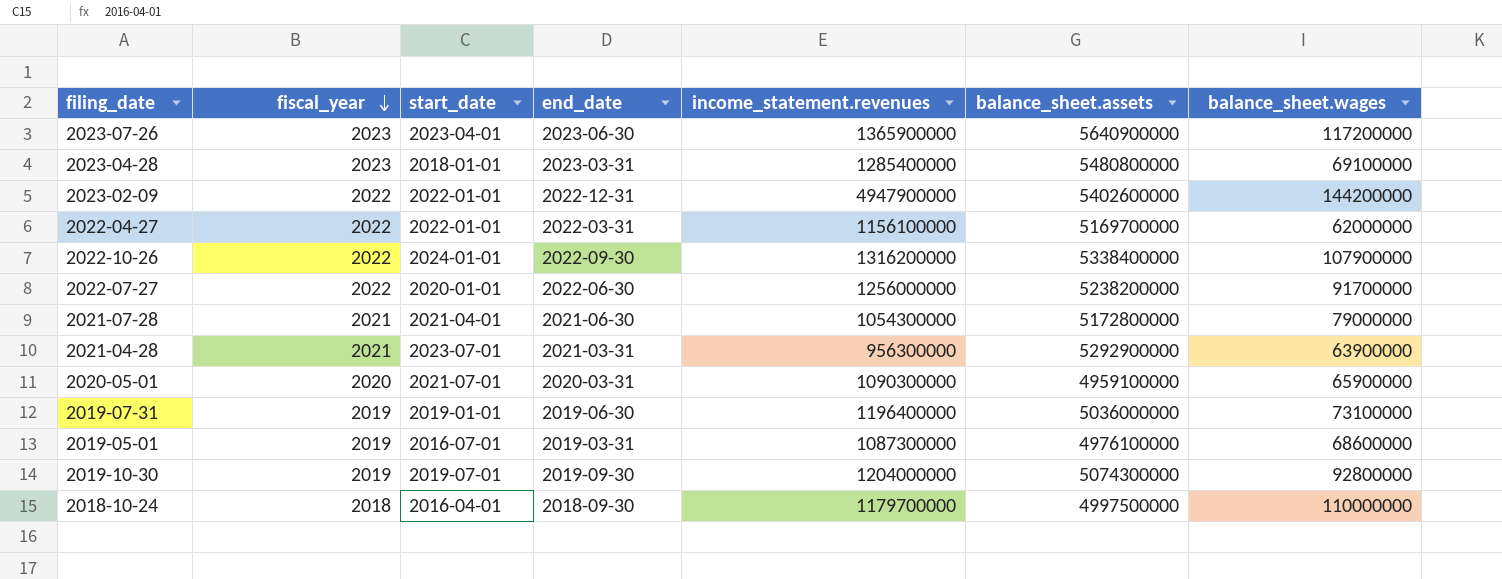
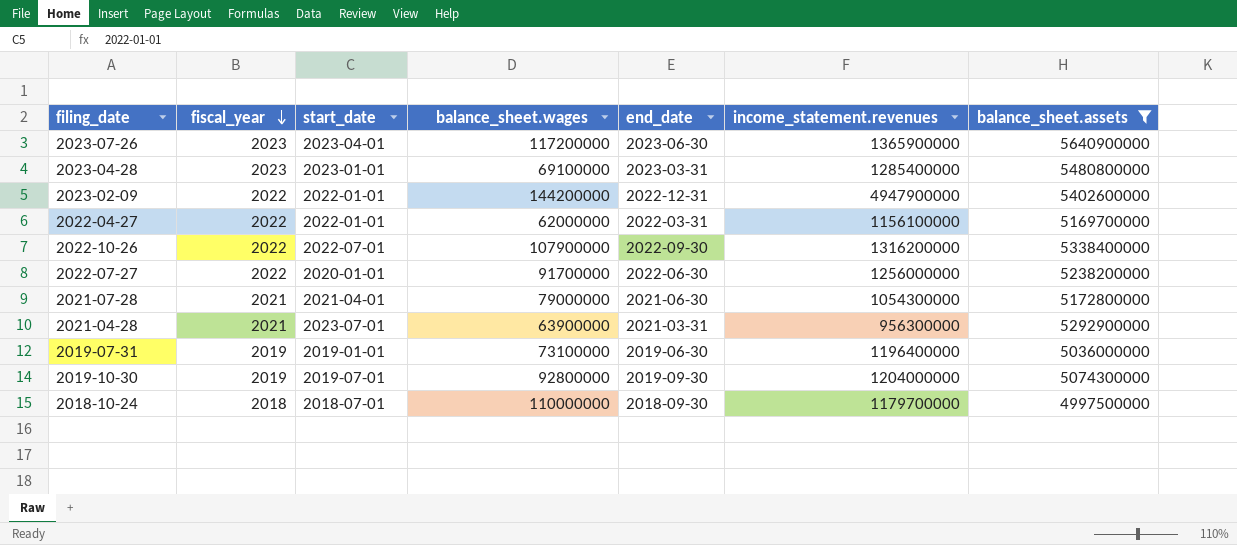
filter: none -> balance_sheet.assets >= 4997500000
column balance_sheet.wages | position: 7 -> 4
2023-04-28 | start_date: 2018-01-01 -> 2023-01-01
2022-10-26 | start_date: 2024-01-01 -> 2022-07-01
2018-10-24 | start_date: 2016-04-01 -> 2018-07-01

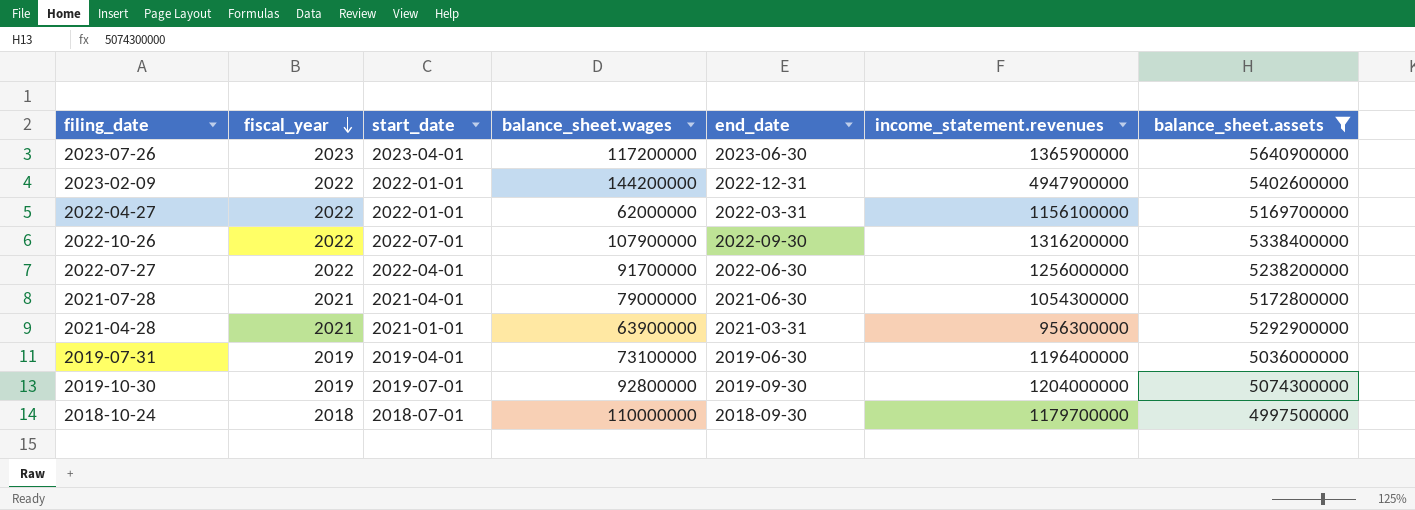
row 2023-04-28: 2023 | 2023-01-01 | 69100000 | 2023-03-31 | 1285400000 | 5480800000 -> none
2022-07-27 | start_date: 2020-01-01 -> 2022-04-01
2021-04-28 | start_date: 2023-07-01 -> 2021-01-01
2019-07-31 | start_date: 2019-01-01 -> 2019-04-01

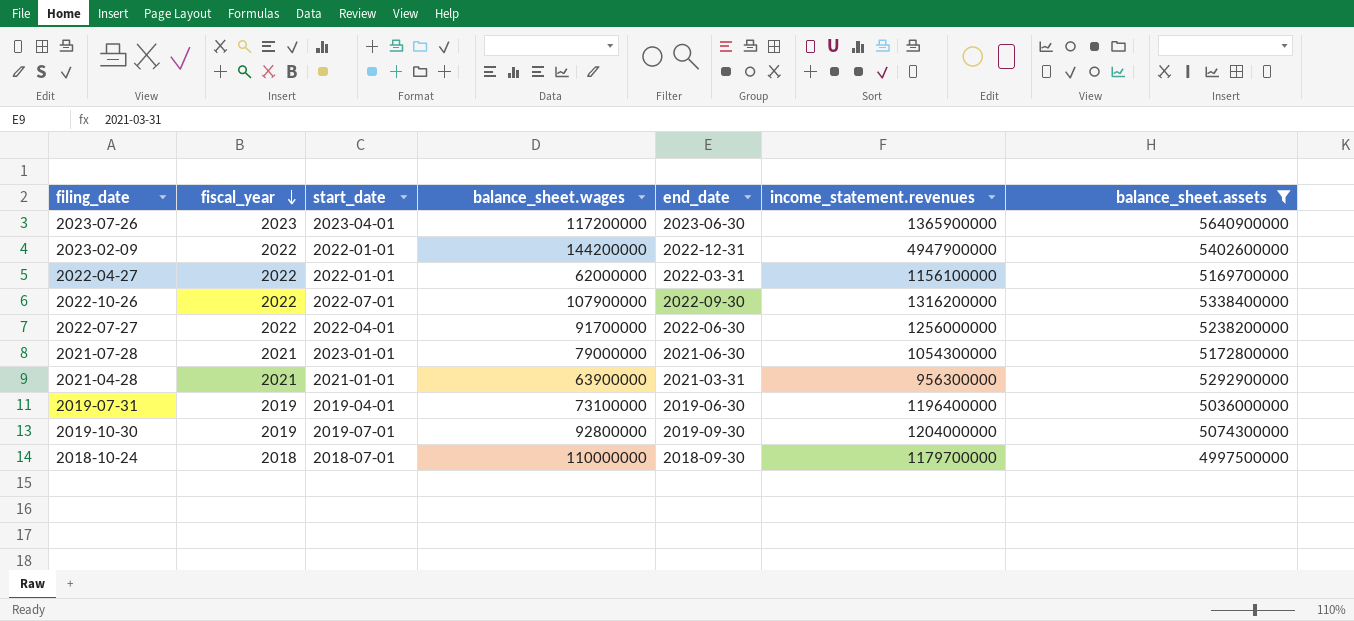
2021-07-28 | start_date: 2021-04-01 -> 2023-01-01

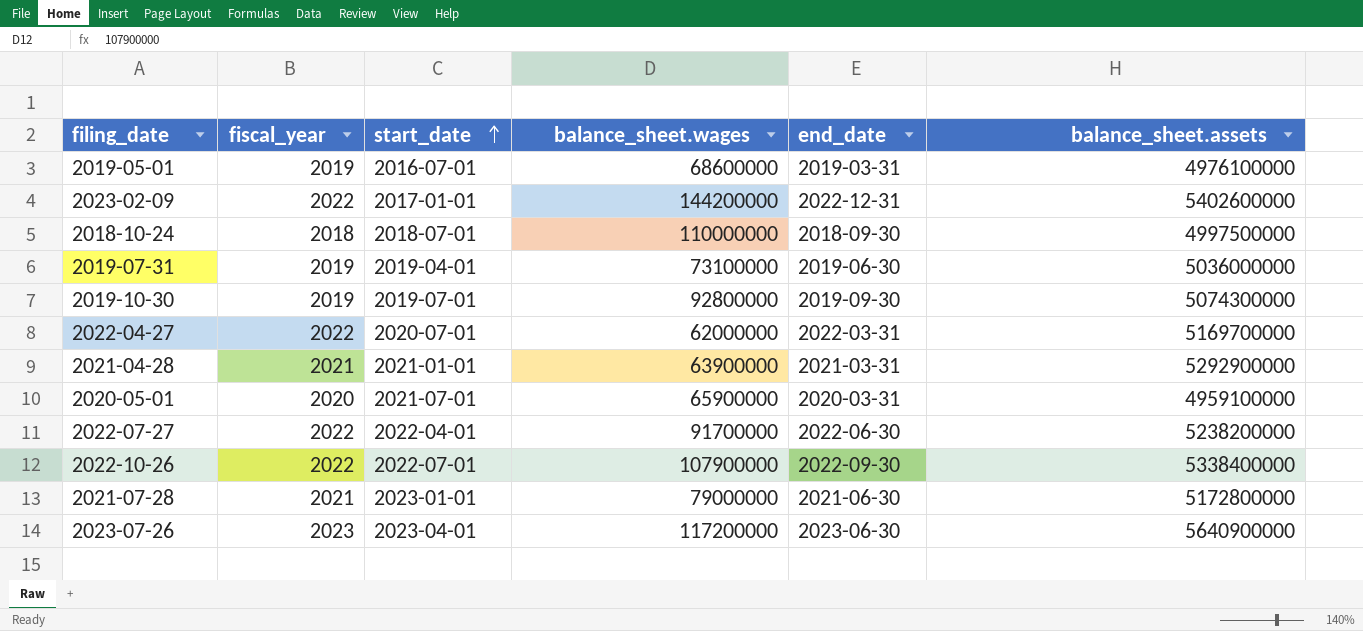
filter: balance_sheet.assets >= 4997500000 -> none
row order: fiscal_year descending -> start_date ascending
column income_statement.revenues | position: 6 -> none
2023-02-09 | start_date: 2022-01-01 -> 2017-01-01
2022-04-27 | start_date: 2022-01-01 -> 2020-07-01

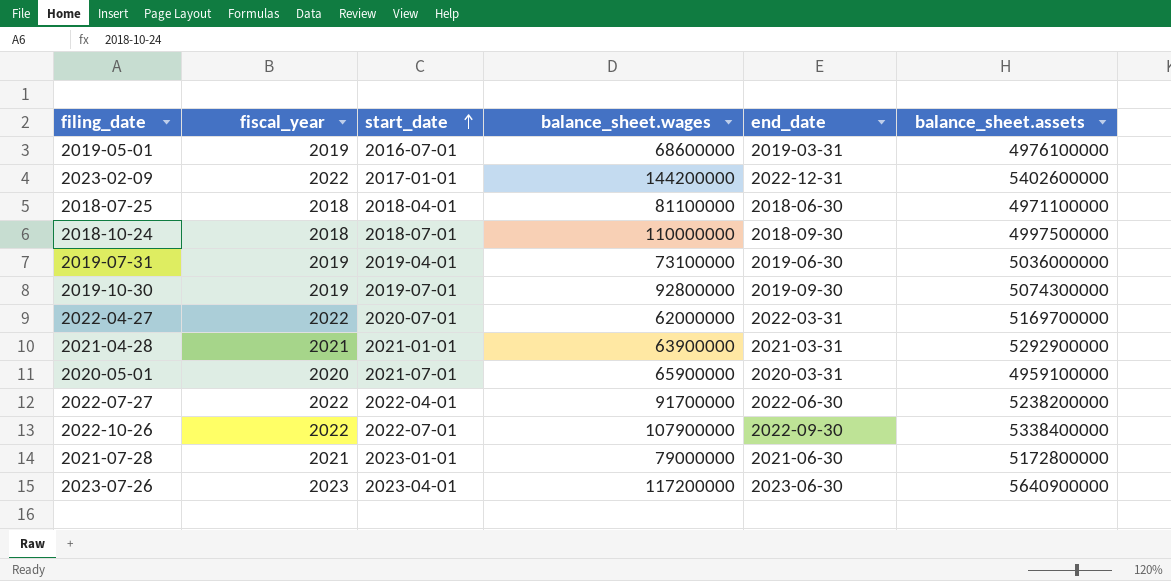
row 2018-07-25: none -> 2018 | 2018-04-01 | 81100000 | 2018-06-30 | 4971100000

